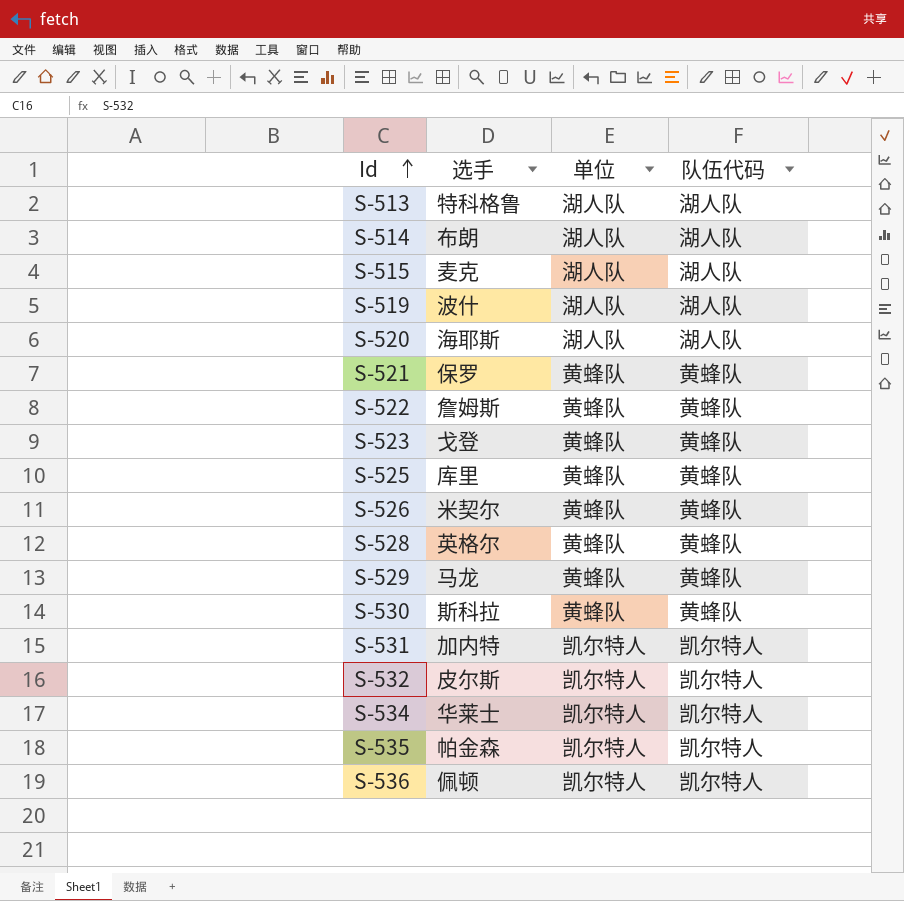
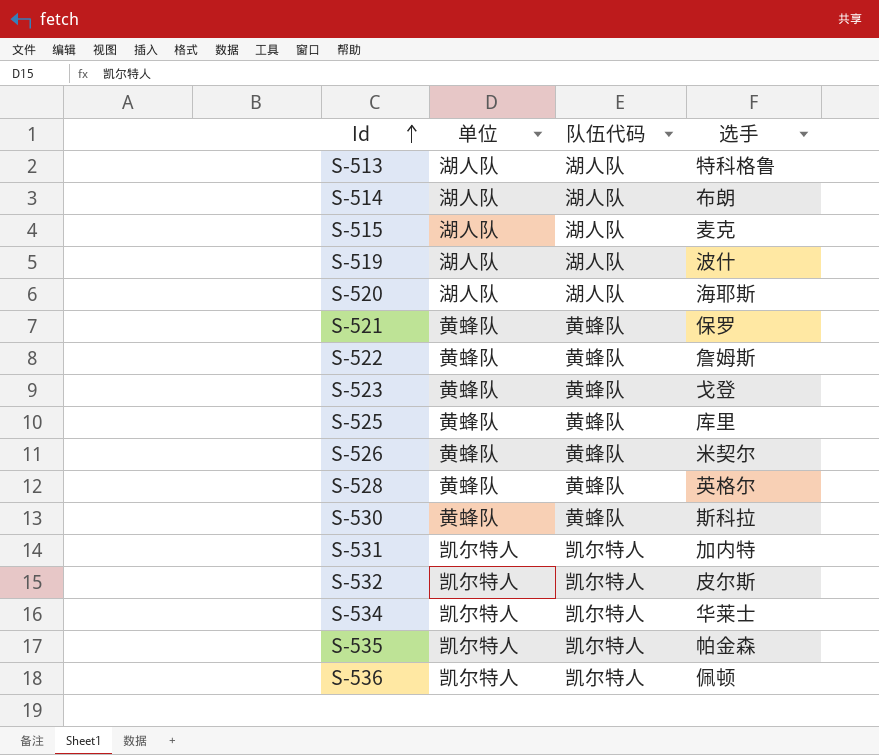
column 选手 | position: 2 -> 4
row S-529: 马龙 | 黄蜂队 | 黄蜂队 -> none

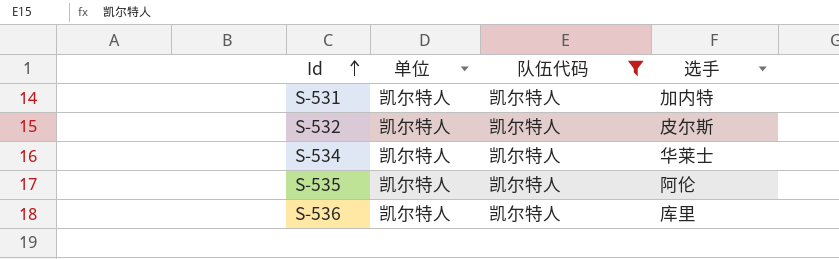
filter: none -> 队伍代码 = 凯尔特人
S-535 | 选手: 帕金森 -> 阿伦
S-536 | 选手: 佩顿 -> 库里

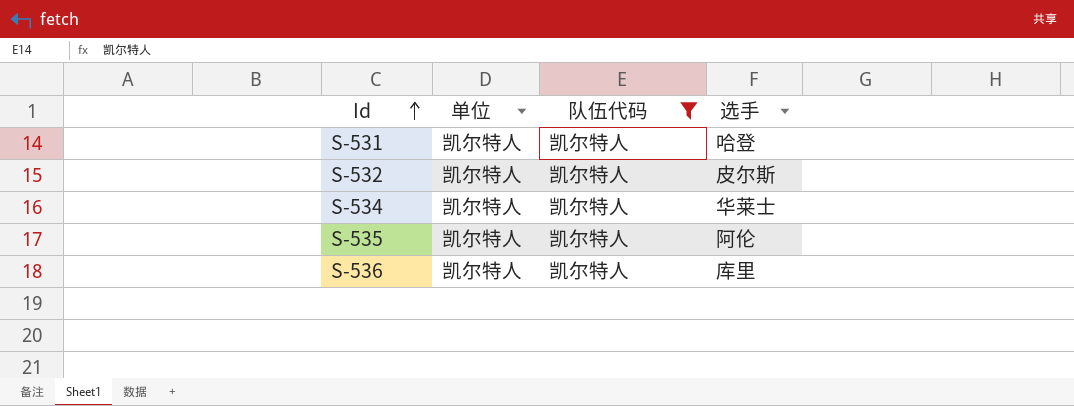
S-531 | 选手: 加内特 -> 哈登

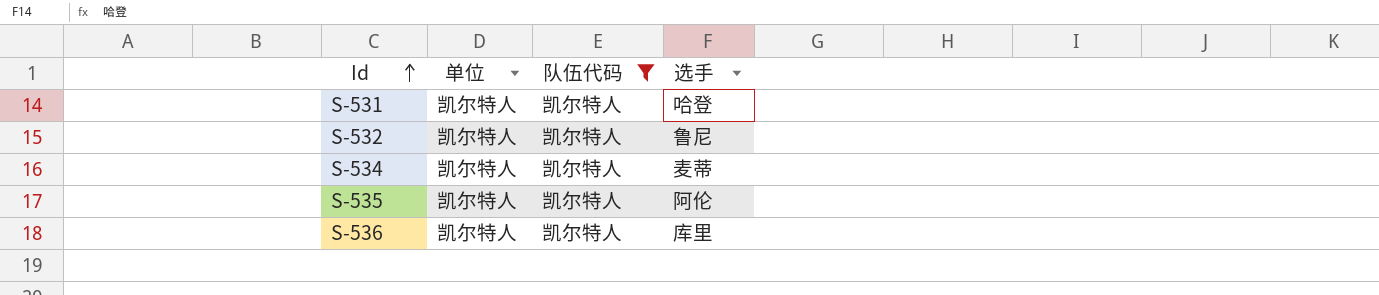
S-532 | 选手: 皮尔斯 -> 鲁尼
S-534 | 选手: 华莱士 -> 麦蒂

